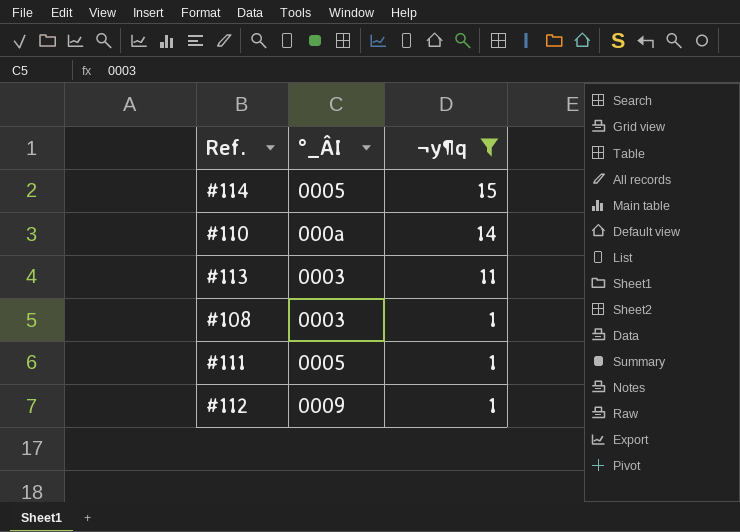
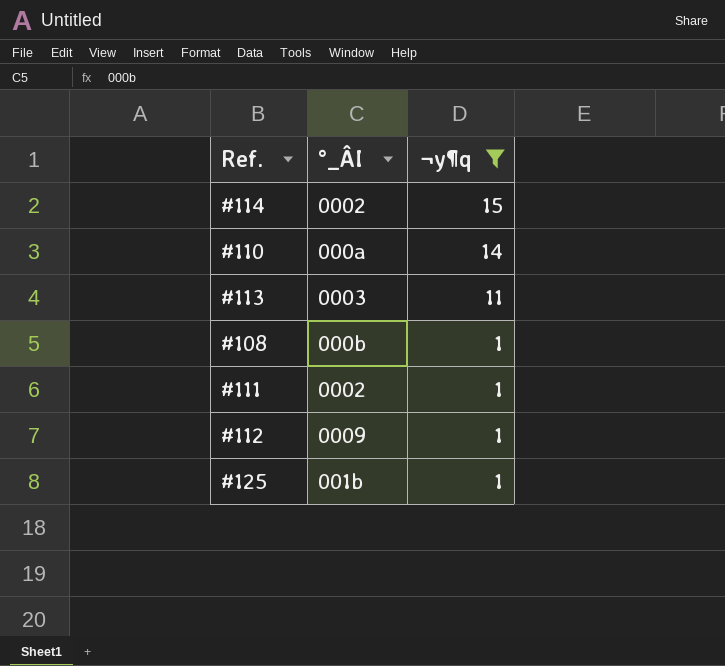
#114 | °_ÂI: 0005 -> 0002
#108 | °_ÂI: 0003 -> 000b
#111 | °_ÂI: 0005 -> 0002
row #125: none -> 001b | 1

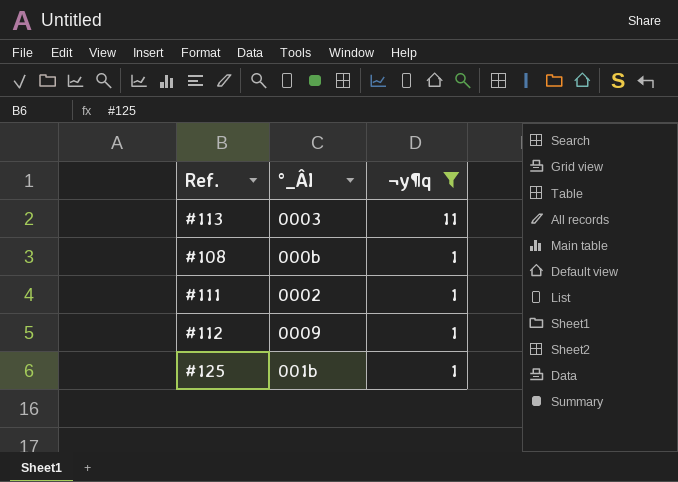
row #114: 0002 | 15 -> none
row #110: 000a | 14 -> none

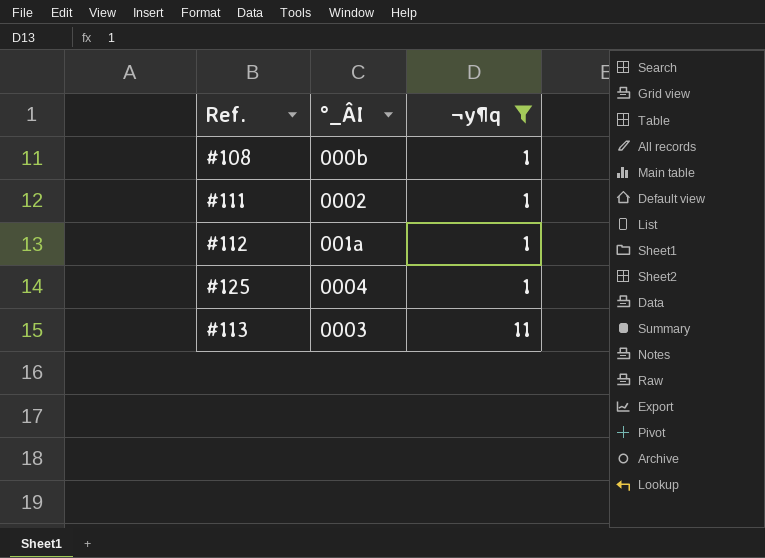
row order: ¬y¶q descending -> ¬y¶q ascending
#112 | °_ÂI: 0009 -> 001a
#125 | °_ÂI: 001b -> 0004

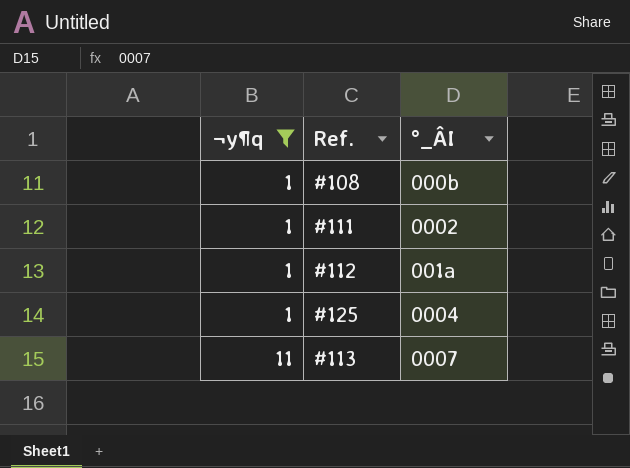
column ¬y¶q | position: 3 -> 1
#113 | °_ÂI: 0003 -> 0007

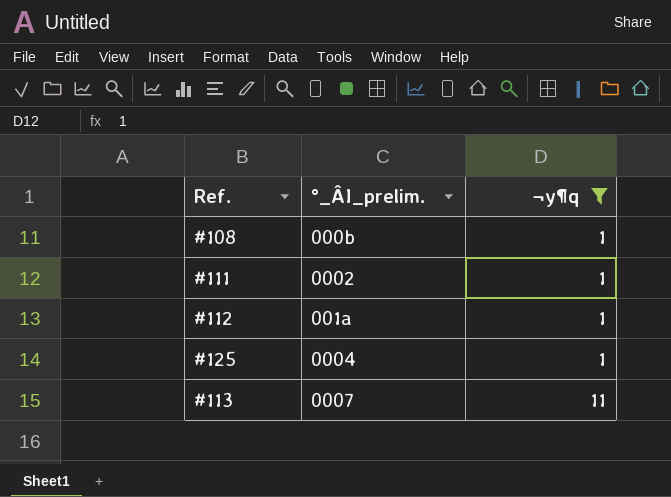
column name: °_ÂI -> °_ÂI_prelim.
column ¬y¶q | position: 1 -> 3

